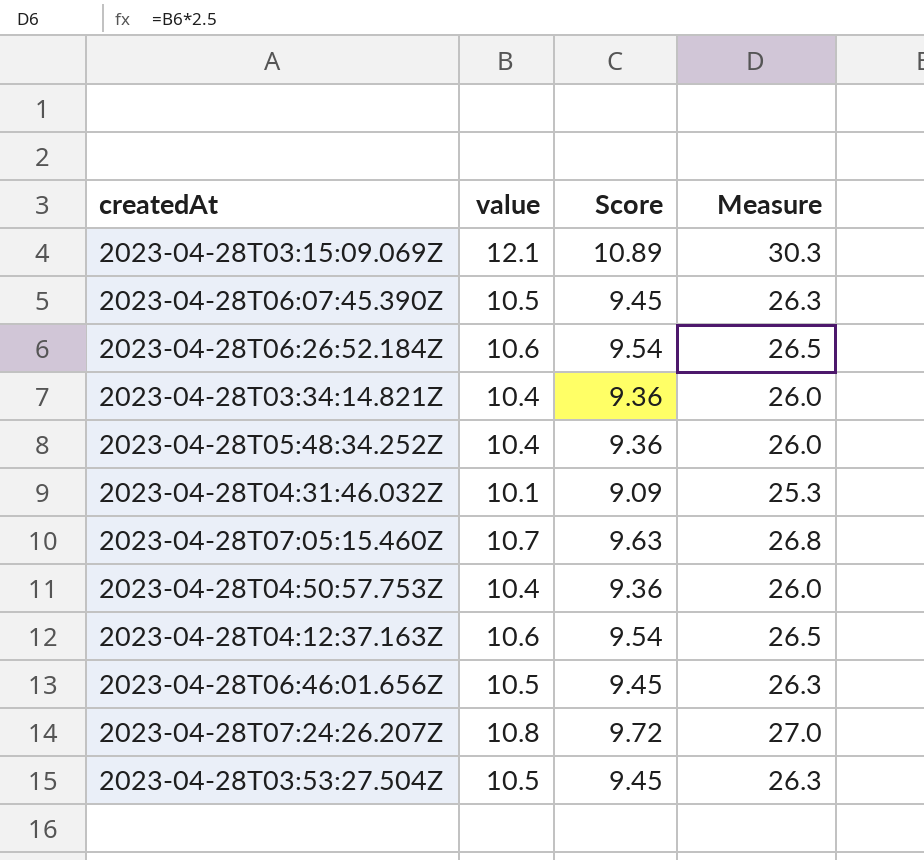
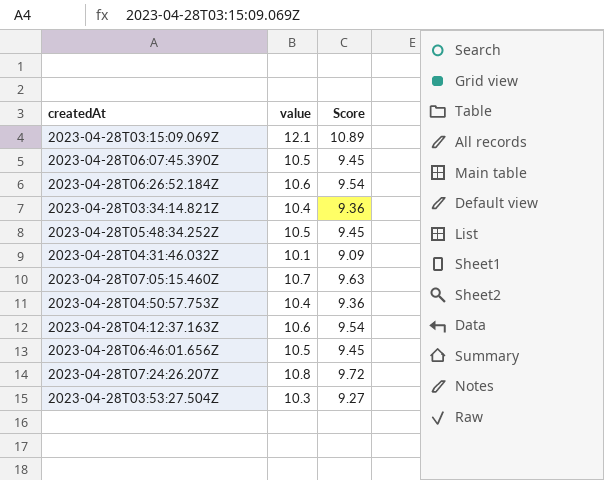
column Measure | formula: [value] * 2.5 -> none
2023-04-28T05:48:34.252Z | value: 10.4 -> 10.5
2023-04-28T05:48:34.252Z | Score: 9.36 -> 9.45
2023-04-28T03:53:27.504Z | value: 10.5 -> 10.3
2023-04-28T03:53:27.504Z | Score: 9.45 -> 9.27

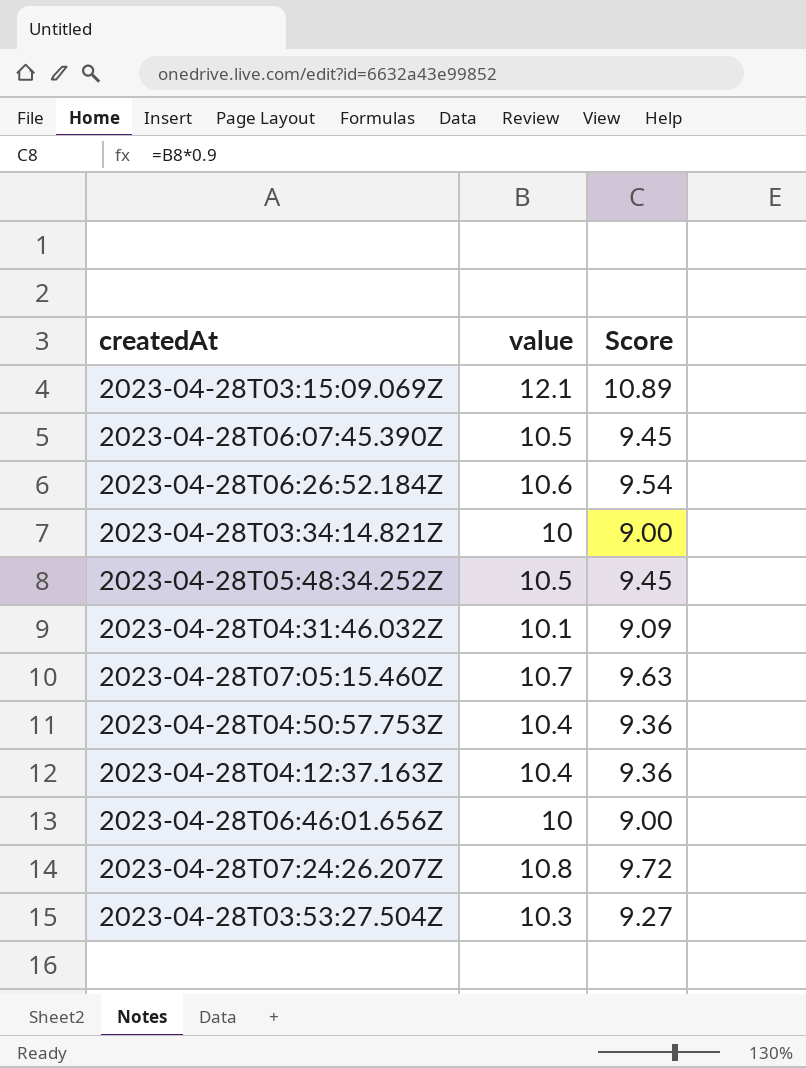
2023-04-28T03:34:14.821Z | value: 10.4 -> 10
2023-04-28T03:34:14.821Z | Score: 9.36 -> 9.00
2023-04-28T04:12:37.163Z | value: 10.6 -> 10.4
2023-04-28T04:12:37.163Z | Score: 9.54 -> 9.36
2023-04-28T06:46:01.656Z | value: 10.5 -> 10
2023-04-28T06:46:01.656Z | Score: 9.45 -> 9.00

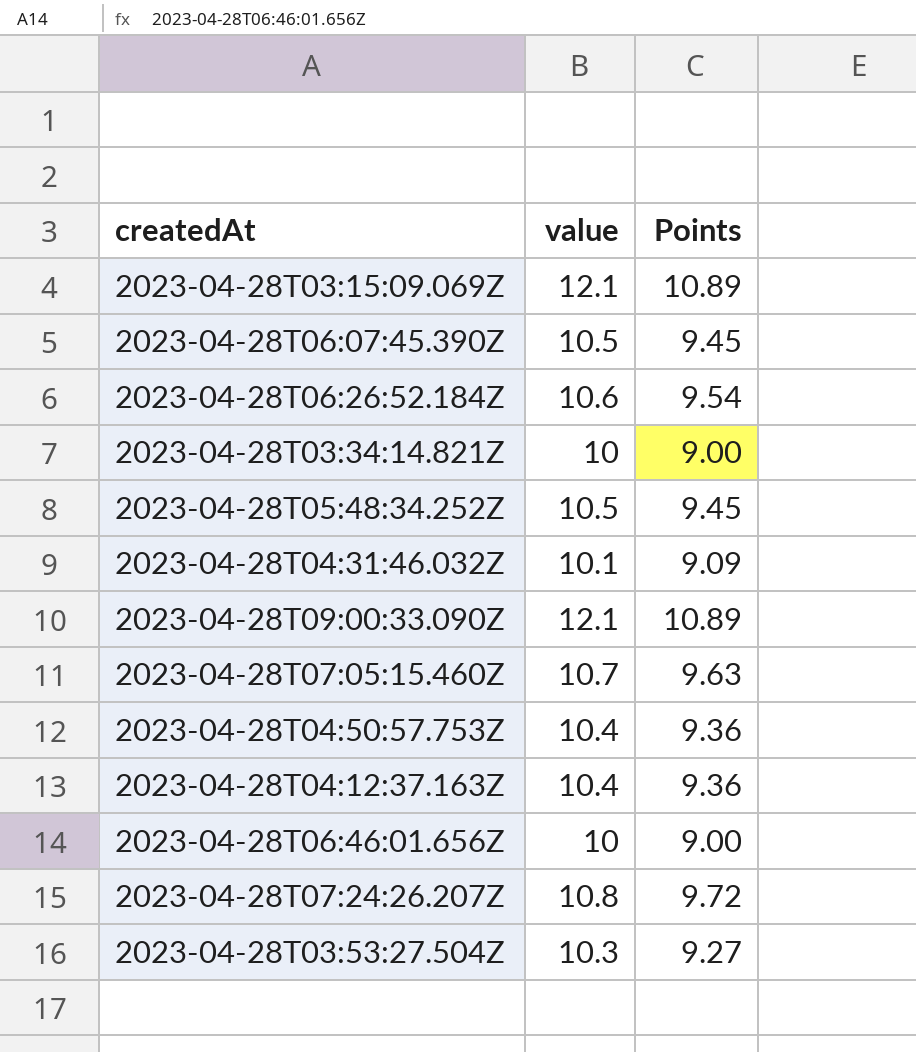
column name: Score -> Points
row 2023-04-28T09:00:33.090Z: none -> 12.1 | 10.89

